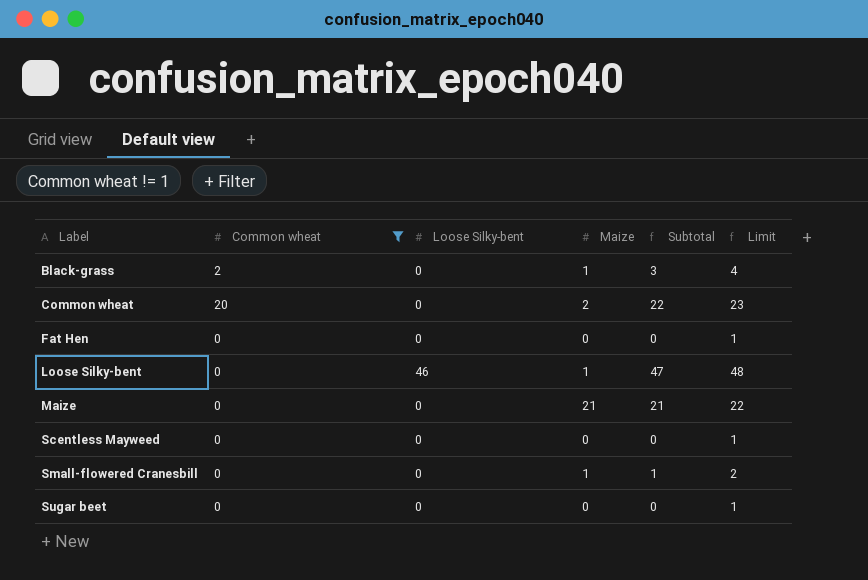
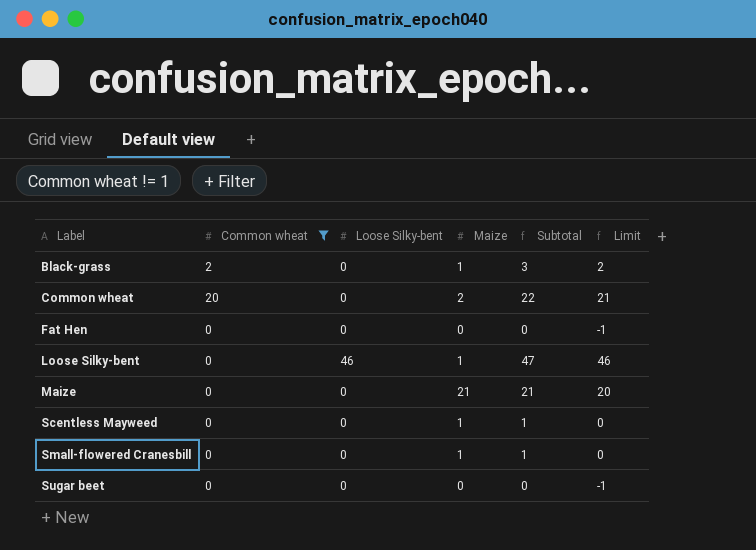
column Limit | formula: [Subtotal] + 1 -> [Subtotal] - 1
Scentless Mayweed | Maize: 0 -> 1
Scentless Mayweed | Subtotal: 0 -> 1

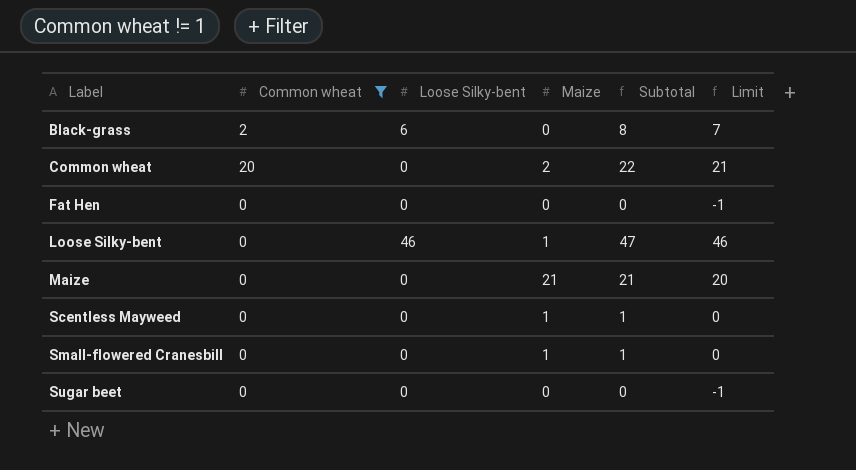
Black-grass | Loose Silky-bent: 0 -> 6
Black-grass | Maize: 1 -> 0
Black-grass | Subtotal: 3 -> 8
Black-grass | Limit: 2 -> 7

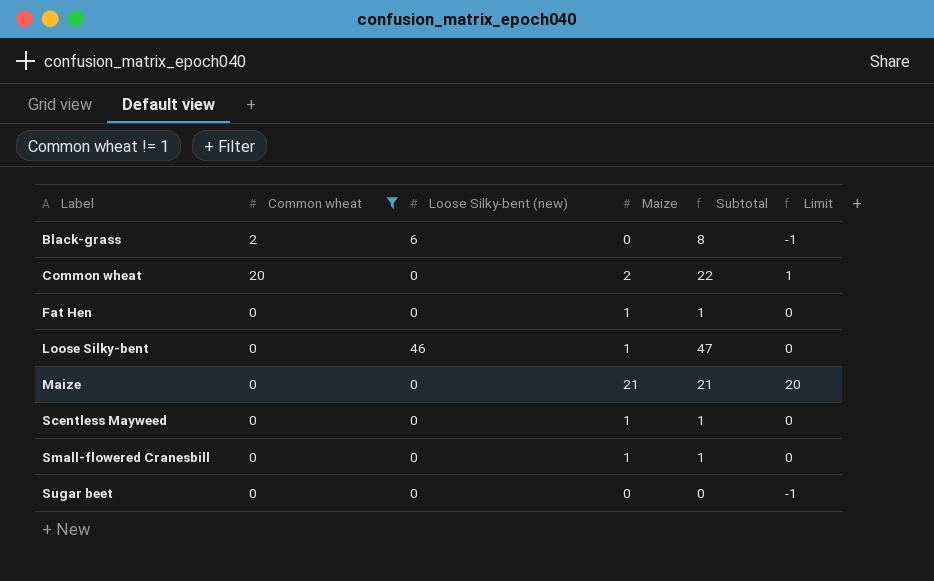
column name: Loose Silky-bent -> Loose Silky-bent (new)
column Limit | formula: [Subtotal] - 1 -> [Maize] - 1
Fat Hen | Maize: 0 -> 1
Fat Hen | Subtotal: 0 -> 1

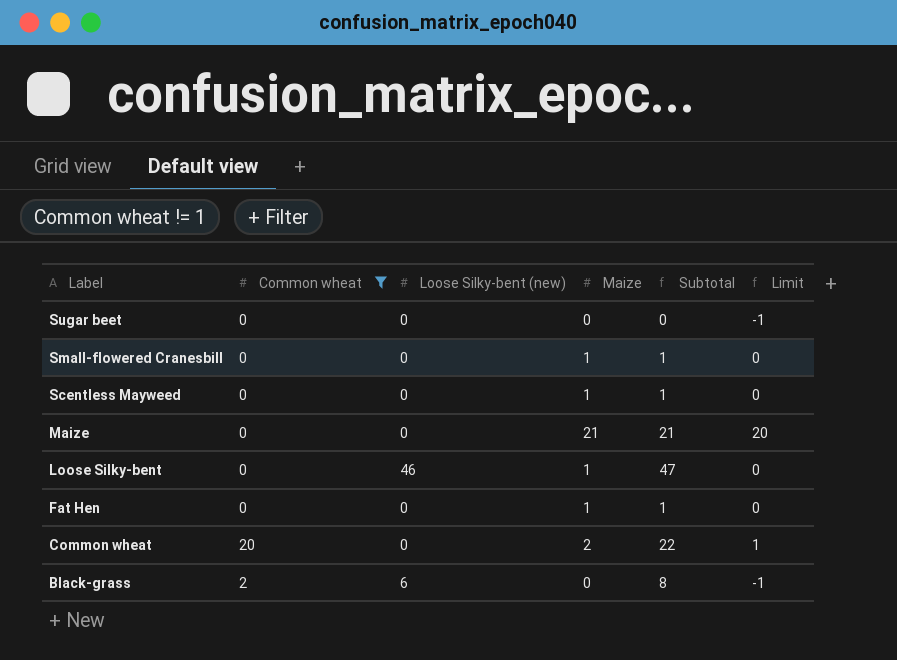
row order: Label ascending -> Label descending

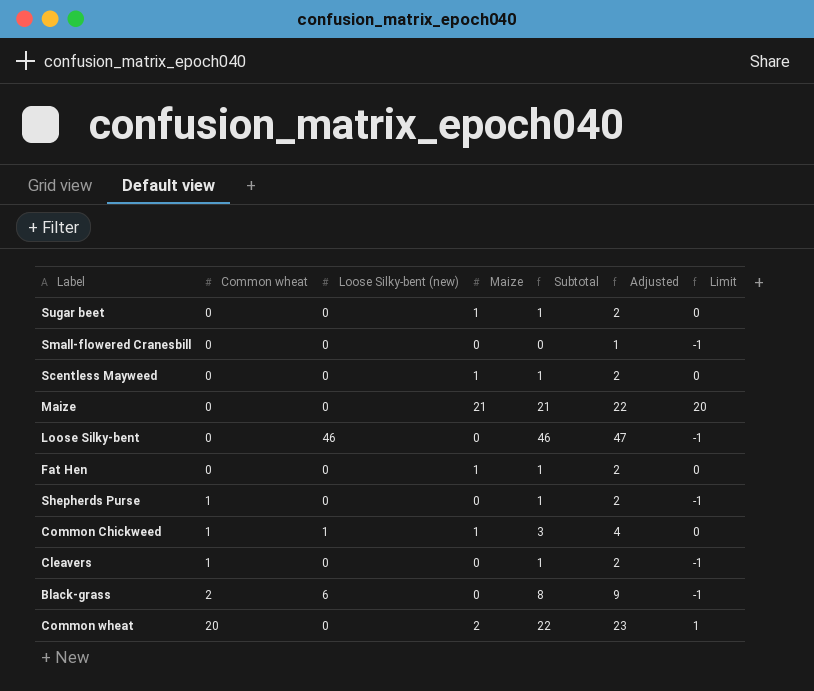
filter: Common wheat != 1 -> none
row order: Label descending -> Common wheat ascending
column Adjusted | formula: none -> [Subtotal] + 1
Sugar beet | Maize: 0 -> 1
Sugar beet | Subtotal: 0 -> 1
Sugar beet | Limit: -1 -> 0
Small-flowered Cranesbill | Maize: 1 -> 0
Small-flowered Cranesbill | Subtotal: 1 -> 0
Small-flowered Cranesbill | Limit: 0 -> -1
Loose Silky-bent | Maize: 1 -> 0
Loose Silky-bent | Subtotal: 47 -> 46
Loose Silky-bent | Limit: 0 -> -1

